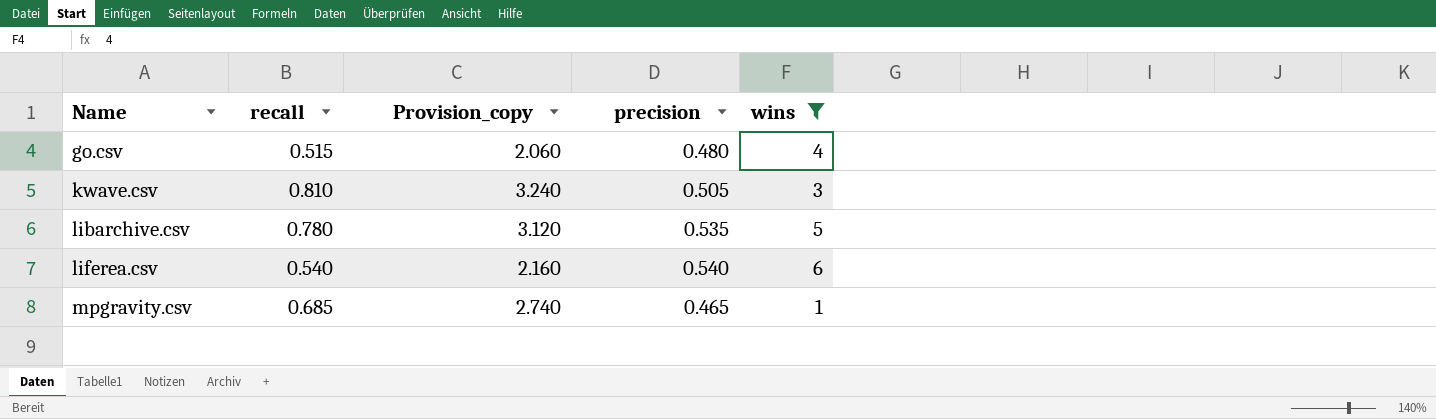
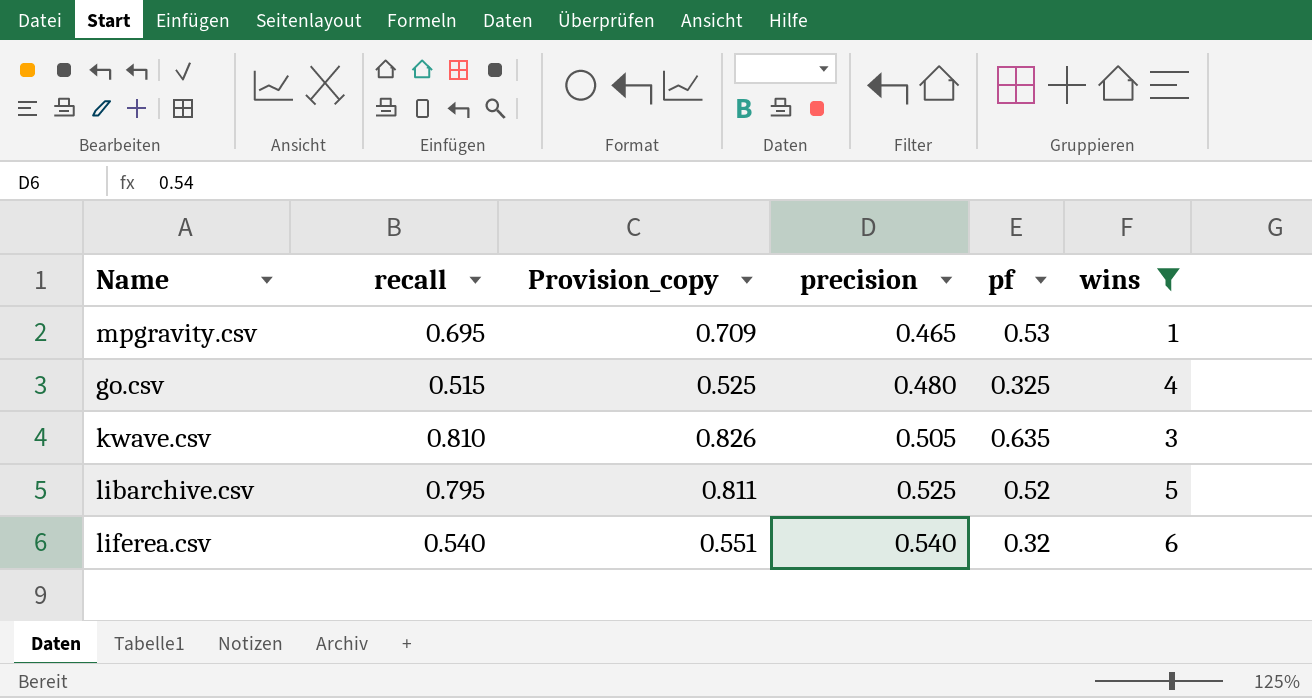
row order: Name ascending -> precision ascending
column Provision_copy | formula: [recall] * 4 -> [recall] * 1.02
column pf | position: none -> 5
mpgravity.csv | recall: 0.685 -> 0.695
libarchive.csv | recall: 0.780 -> 0.795
libarchive.csv | precision: 0.535 -> 0.525

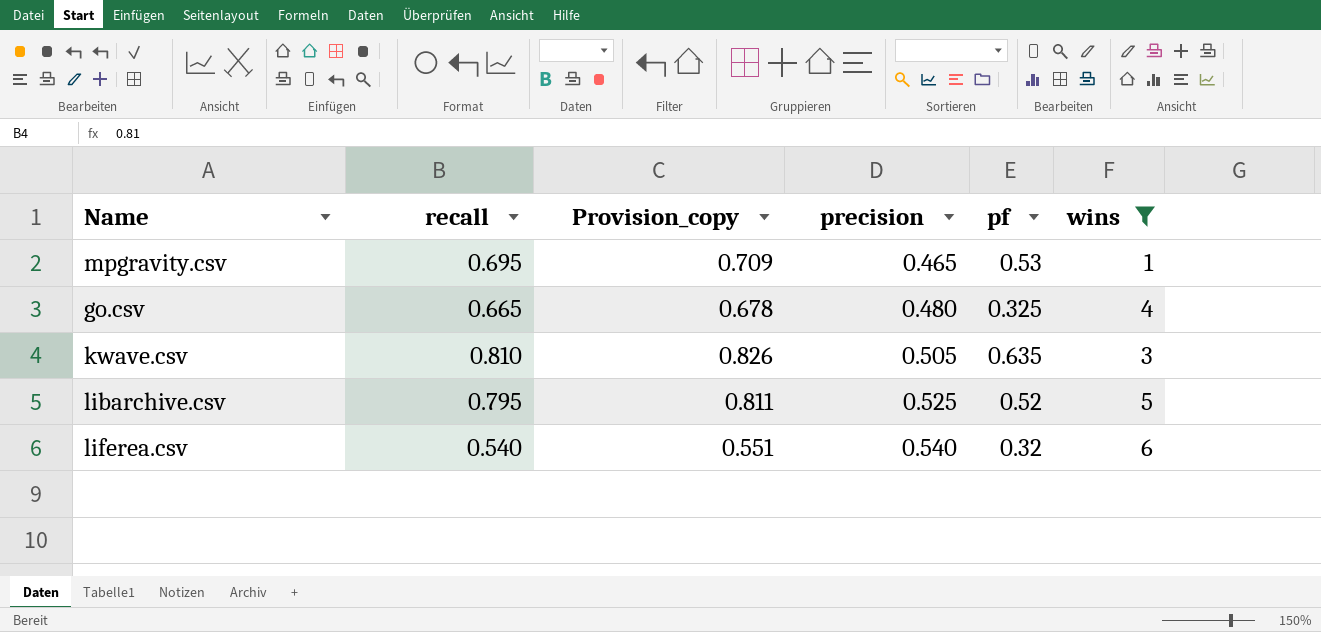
go.csv | recall: 0.515 -> 0.665
go.csv | Provision_copy: 0.525 -> 0.678

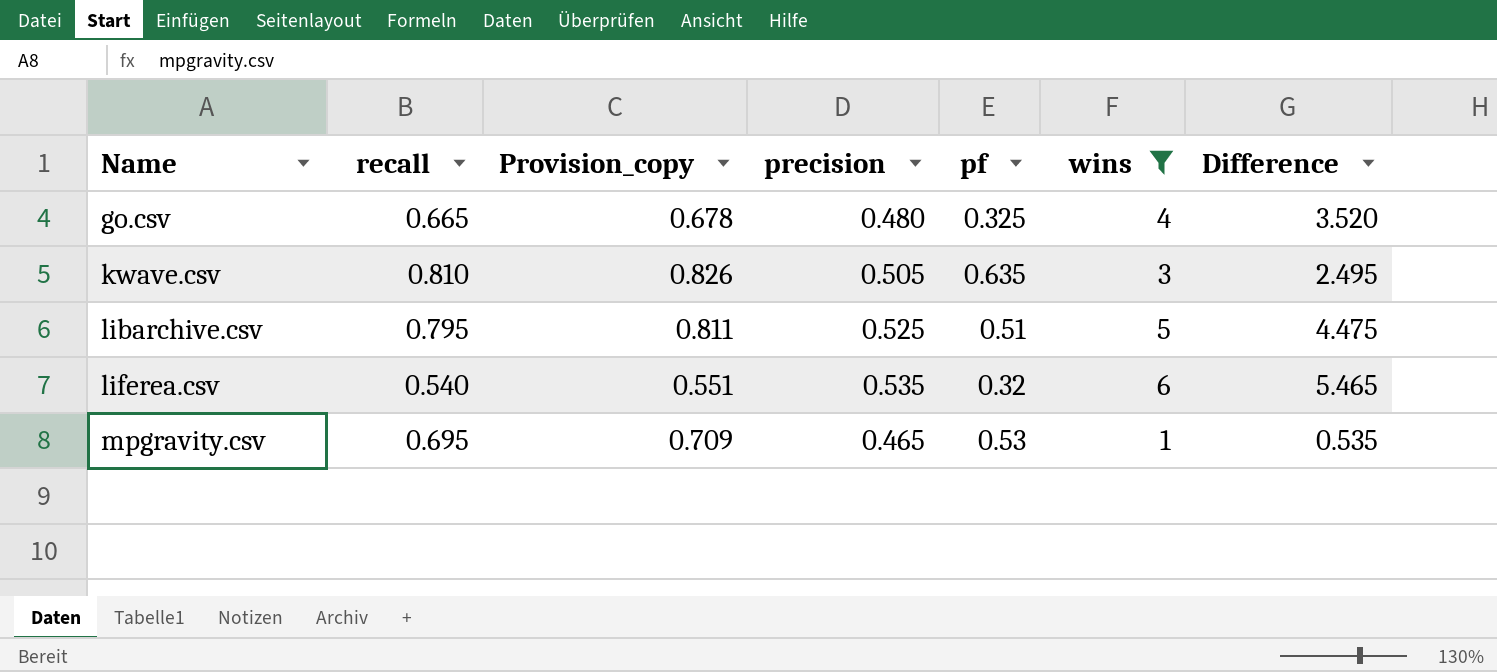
row order: precision ascending -> Name ascending
column Difference | formula: none -> [wins] - [precision]
libarchive.csv | pf: 0.52 -> 0.51
liferea.csv | precision: 0.540 -> 0.535

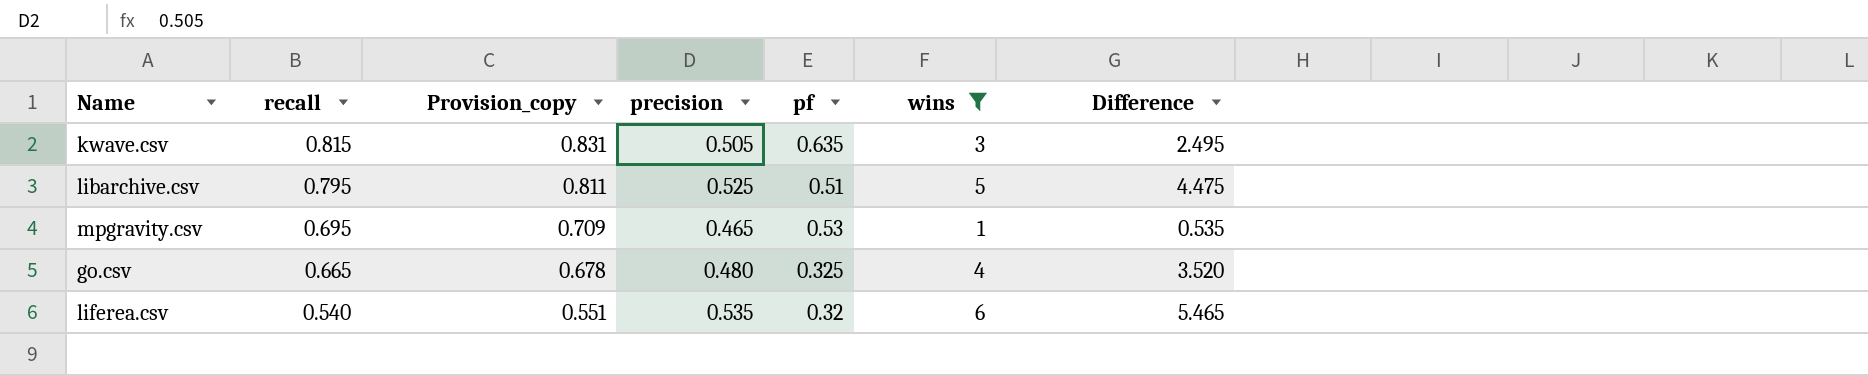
row order: Name ascending -> recall descending
kwave.csv | recall: 0.810 -> 0.815
kwave.csv | Provision_copy: 0.826 -> 0.831

